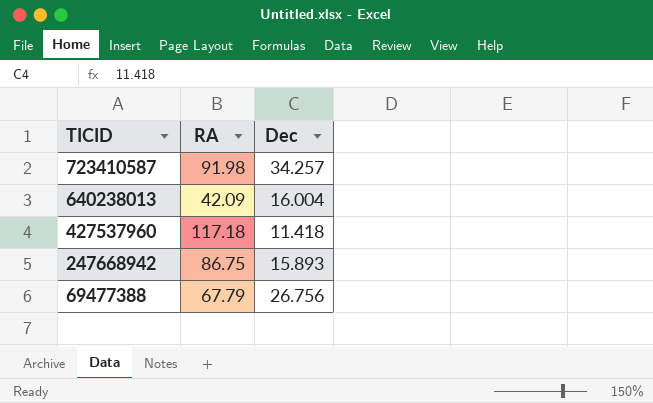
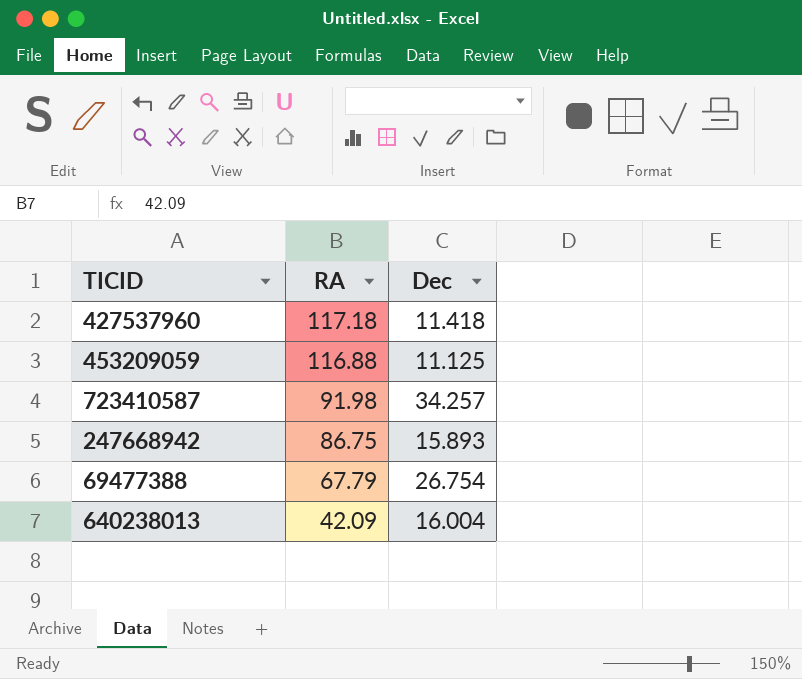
row order: TICID descending -> RA descending
row 453209059: none -> 116.88 | 11.125
69477388 | Dec: 26.756 -> 26.754

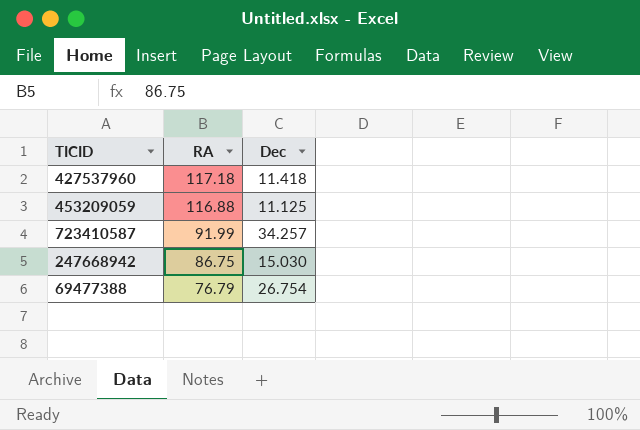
row 640238013: 42.09 | 16.004 -> none
723410587 | RA: 91.98 -> 91.99
247668942 | Dec: 15.893 -> 15.030
69477388 | RA: 67.79 -> 76.79

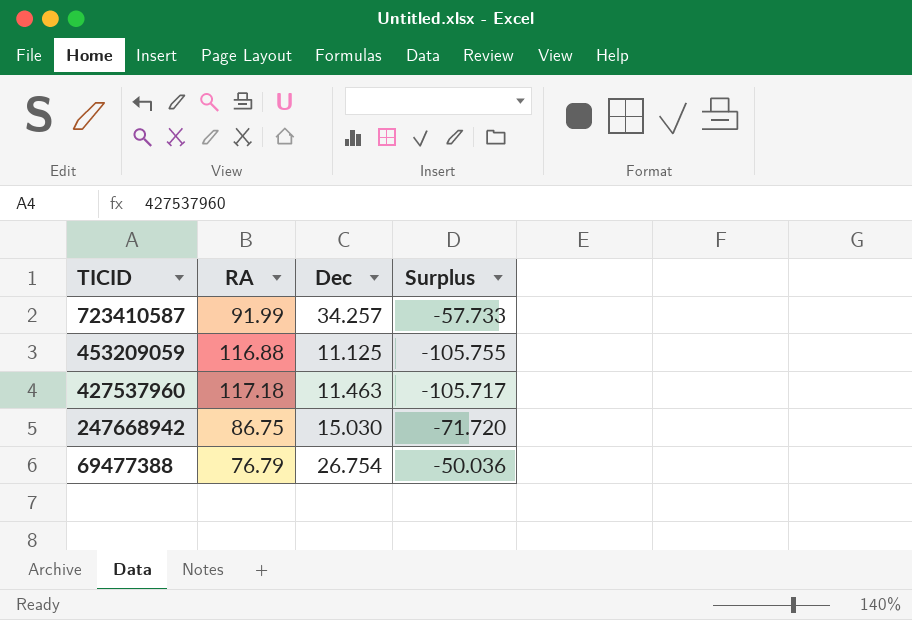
row order: RA descending -> TICID descending
column Surplus | formula: none -> [Dec] - [RA]
427537960 | Dec: 11.418 -> 11.463

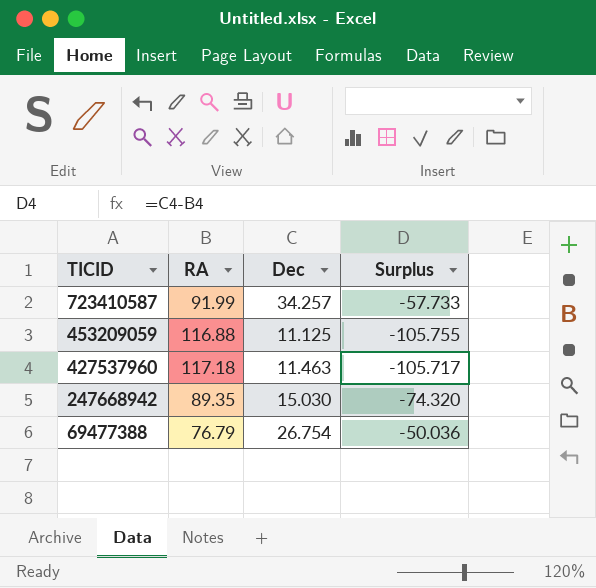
247668942 | RA: 86.75 -> 89.35
247668942 | Surplus: -71.720 -> -74.320

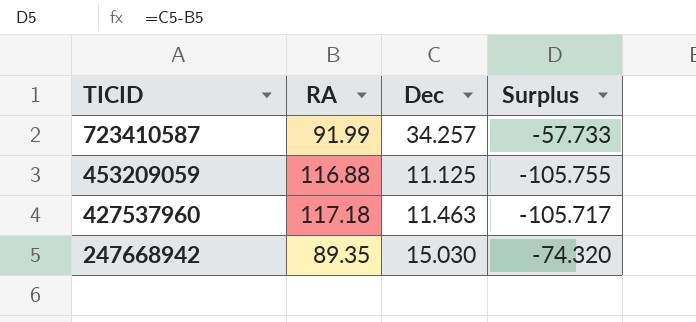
row 69477388: 76.79 | 26.754 | -50.036 -> none

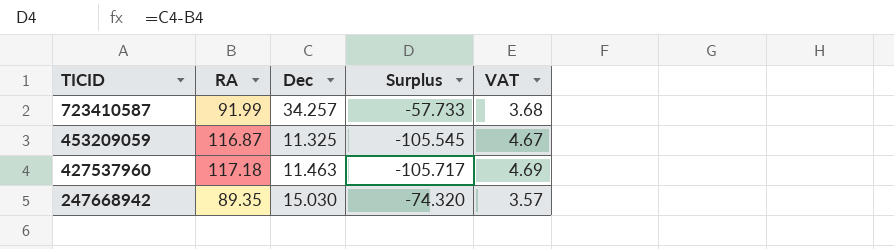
column VAT | formula: none -> [RA] * 0.04
453209059 | RA: 116.88 -> 116.87
453209059 | Dec: 11.125 -> 11.325
453209059 | Surplus: -105.755 -> -105.545

